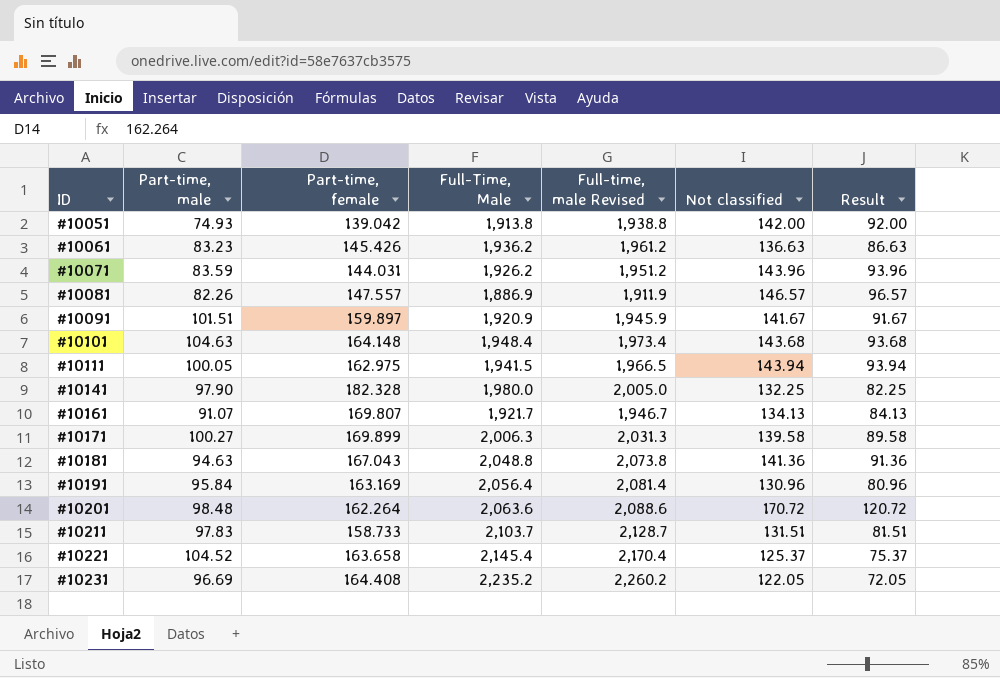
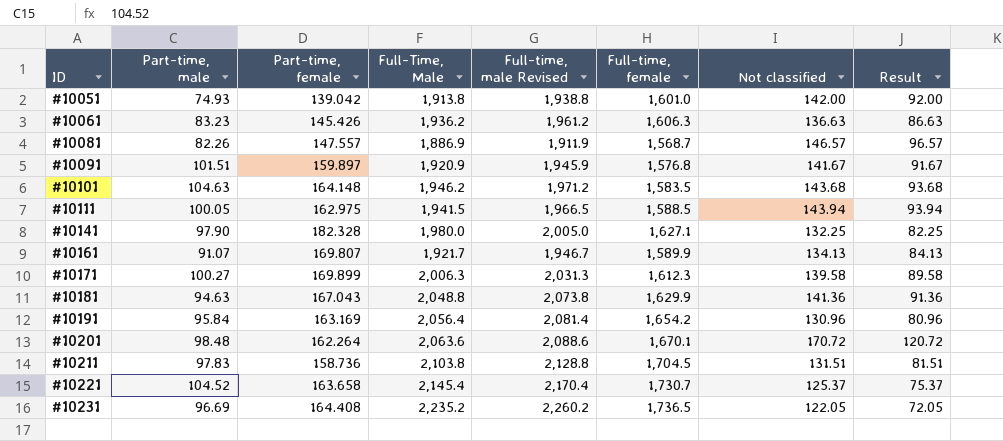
column Full-time, female | position: none -> 6
row #10071: 83.59 | 144.031 | 1,926.2 | 1,951.2 | 143.96 | 93.96 -> none
#10101 | Full-Time, Male: 1,948.4 -> 1,946.2
#10101 | Full-time, male Revised: 1,973.4 -> 1,971.2
#10211 | Part-time, female: 158.733 -> 158.736
#10211 | Full-Time, Male: 2,103.7 -> 2,103.8
#10211 | Full-time, male Revised: 2,128.7 -> 2,128.8

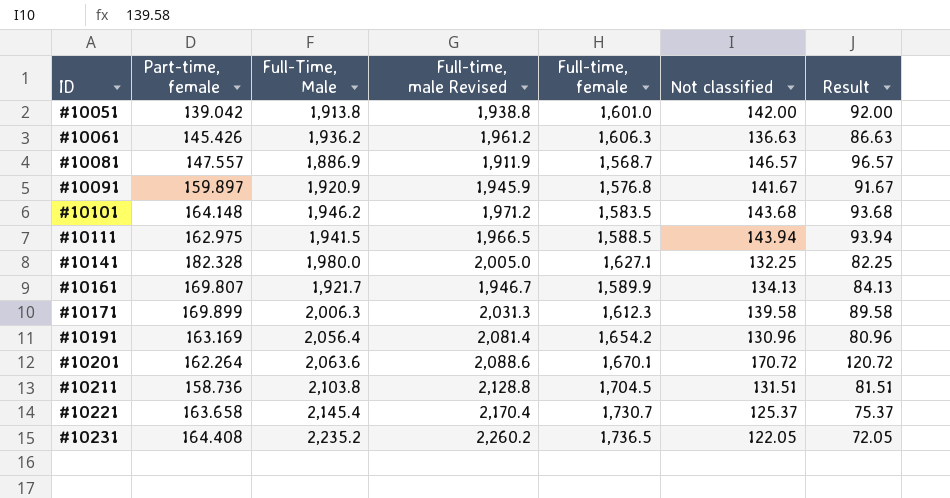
column Part-time, male | position: 2 -> none
row #10181: 94.63 | 167.043 | 2,048.8 | 2,073.8 | 1,629.9 | 141.36 | 91.36 -> none

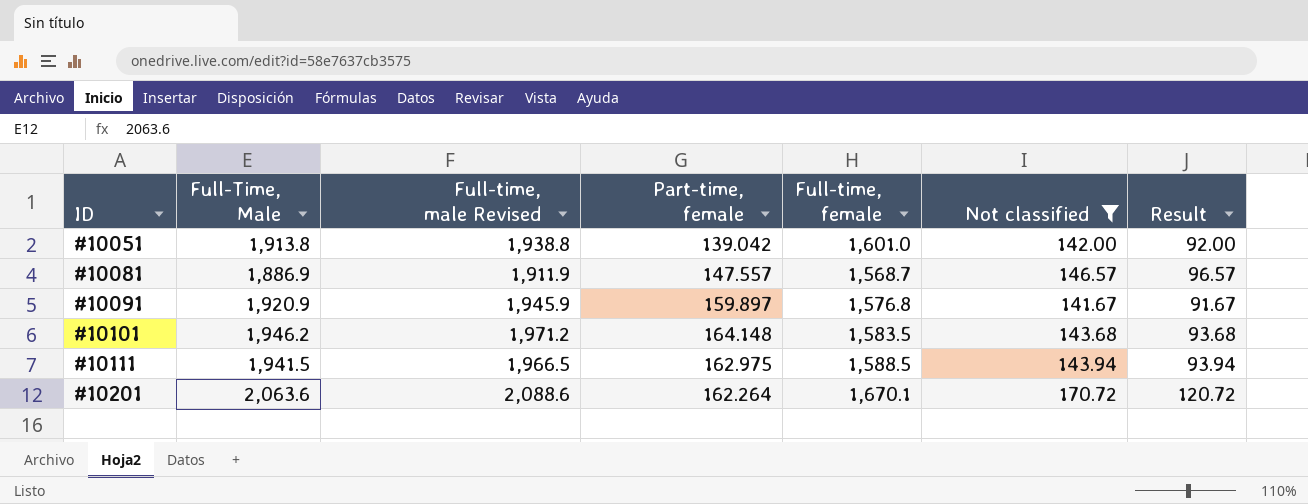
filter: none -> Not classified >= 141.67
column Part-time, female | position: 2 -> 4

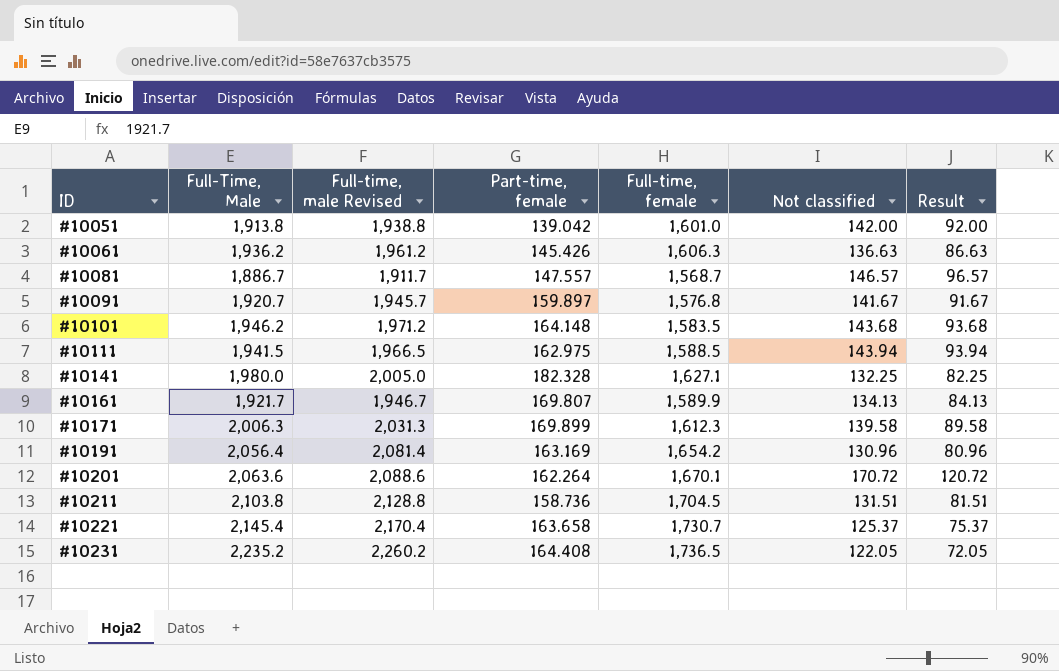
filter: Not classified >= 141.67 -> none
#10081 | Full-Time, Male: 1,886.9 -> 1,886.7
#10081 | Full-time, male Revised: 1,911.9 -> 1,911.7
#10091 | Full-Time, Male: 1,920.9 -> 1,920.7
#10091 | Full-time, male Revised: 1,945.9 -> 1,945.7

